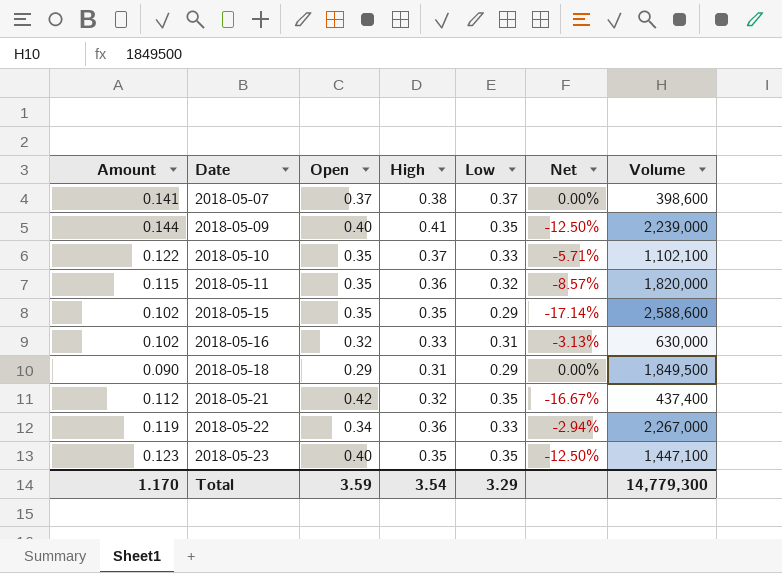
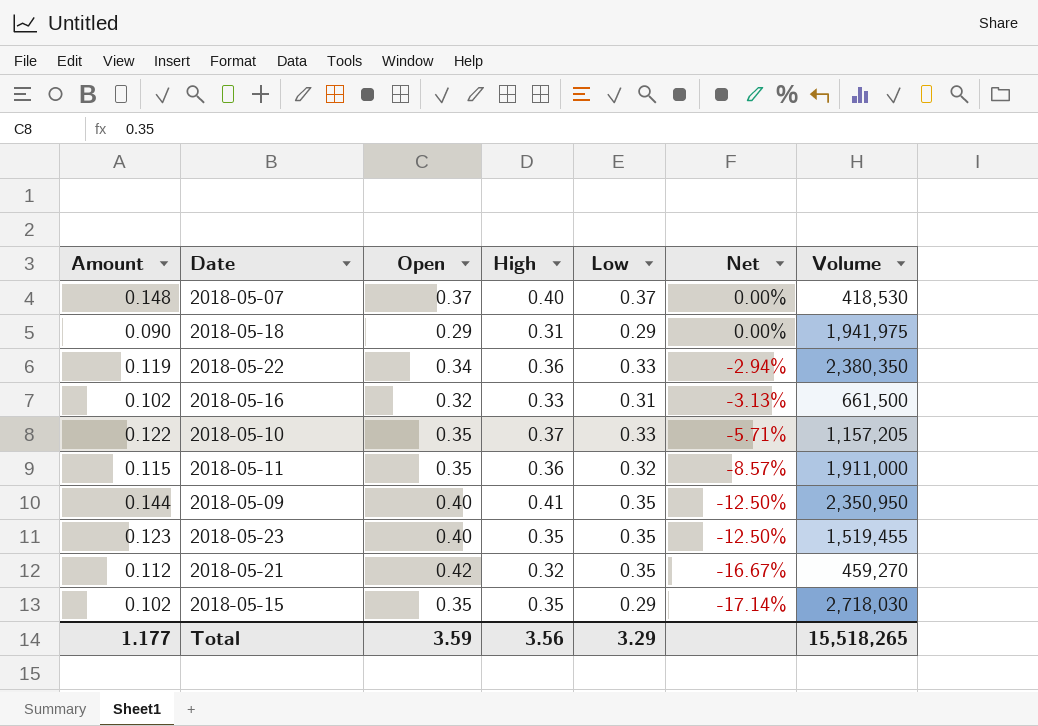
row order: Date ascending -> Net descending
2018-05-07 | Amount: 0.141 -> 0.148
2018-05-07 | High: 0.38 -> 0.40
2018-05-07 | Volume: 398,600 -> 418,530
2018-05-18 | Volume: 1,849,500 -> 1,941,975
2018-05-22 | Volume: 2,267,000 -> 2,380,350
2018-05-16 | Volume: 630,000 -> 661,500
2018-05-10 | Volume: 1,102,100 -> 1,157,205
2018-05-11 | Volume: 1,820,000 -> 1,911,000
2018-05-09 | Volume: 2,239,000 -> 2,350,950
2018-05-23 | Volume: 1,447,100 -> 1,519,455
2018-05-21 | Volume: 437,400 -> 459,270
2018-05-15 | Volume: 2,588,600 -> 2,718,030
Total | Amount: 1.170 -> 1.177
Total | High: 3.54 -> 3.56
Total | Volume: 14,779,300 -> 15,518,265

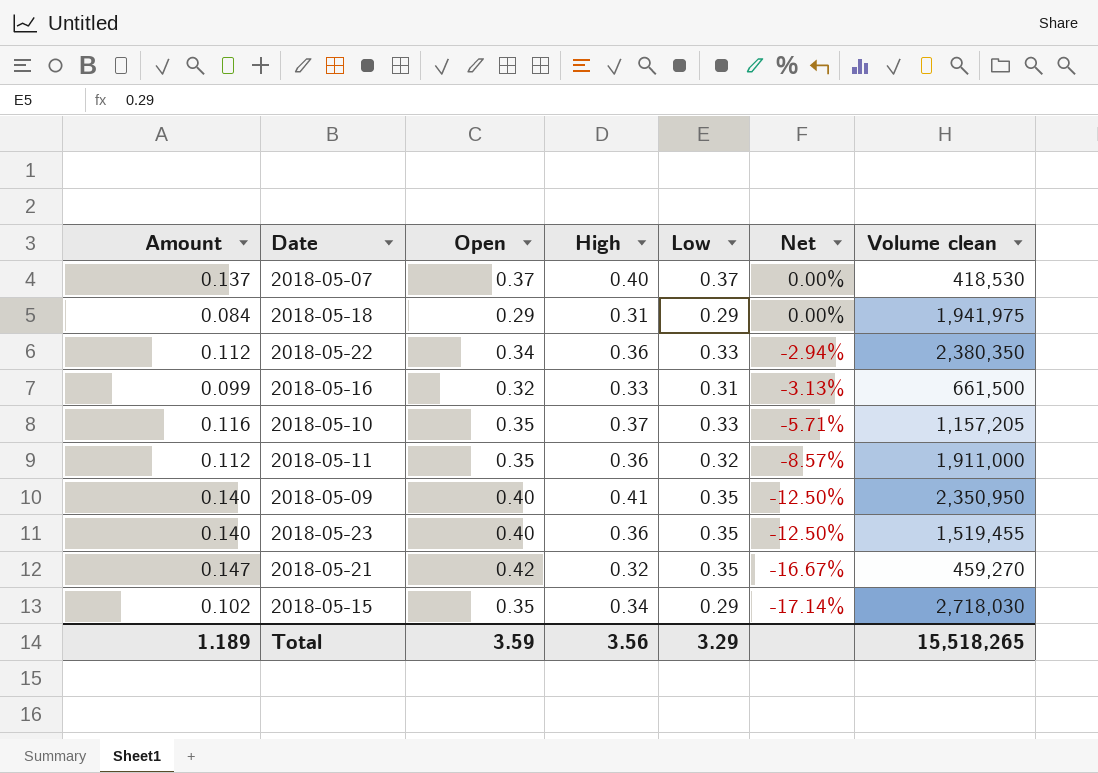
column Amount | formula: [High] * [Low] -> [Open] * [Low]
column name: Volume -> Volume clean
2018-05-23 | High: 0.35 -> 0.36
2018-05-15 | High: 0.35 -> 0.34
Total | Amount: 1.177 -> 1.189

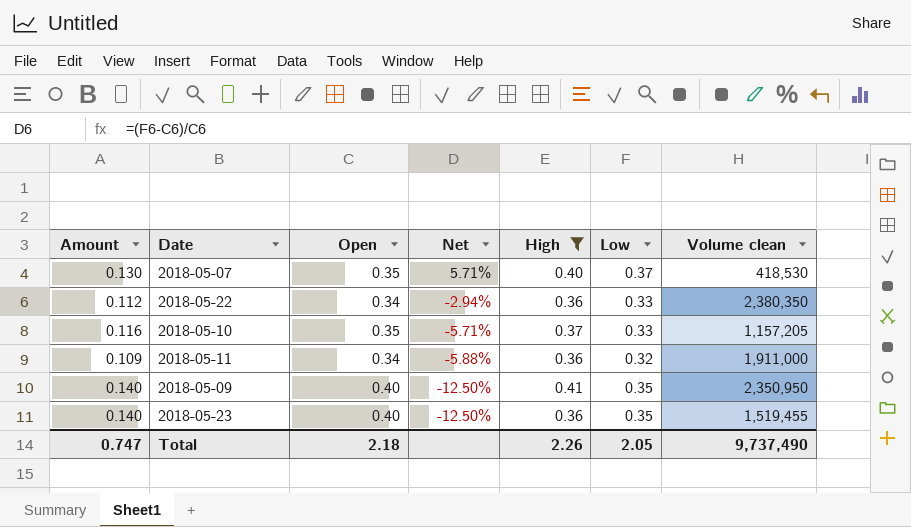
filter: none -> High >= 0.36
column Net | position: 6 -> 4
2018-05-07 | Amount: 0.137 -> 0.130
2018-05-07 | Open: 0.37 -> 0.35
2018-05-07 | Net: 0.00% -> 5.71%
2018-05-11 | Amount: 0.112 -> 0.109
2018-05-11 | Open: 0.35 -> 0.34
2018-05-11 | Net: -8.57% -> -5.88%
Total | Amount: 1.189 -> 0.747
Total | Open: 3.59 -> 2.18
Total | High: 3.56 -> 2.26
Total | Low: 3.29 -> 2.05
Total | Volume clean: 15,518,265 -> 9,737,490

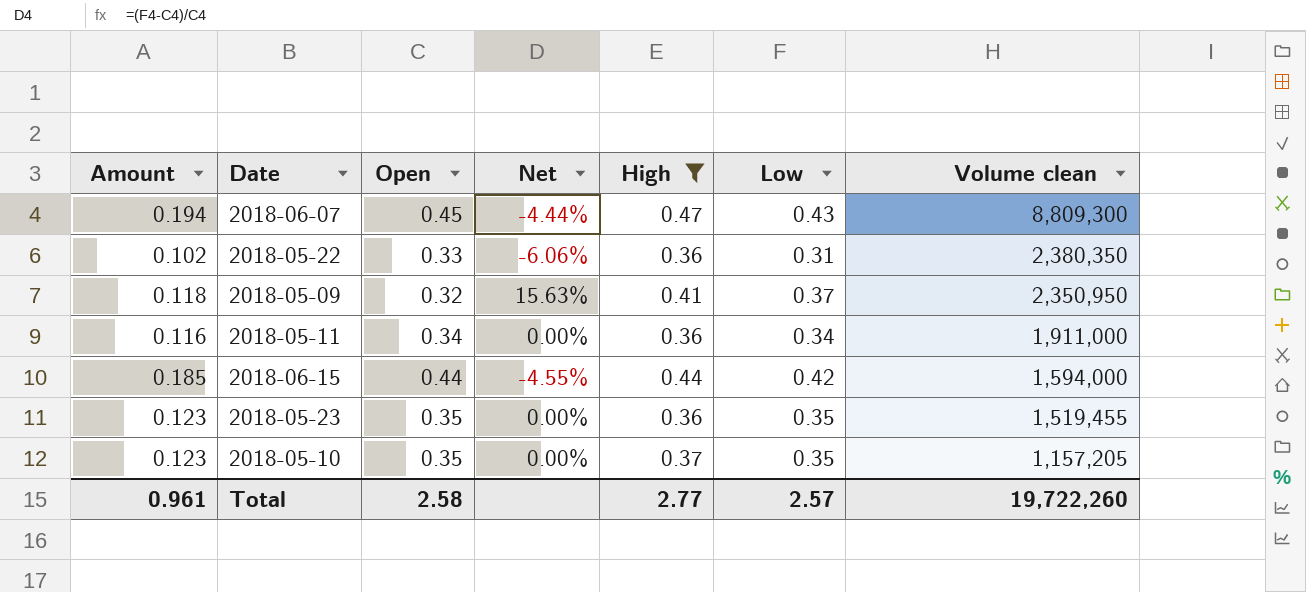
row order: Net descending -> Volume clean descending
row 2018-05-07: 0.130 | 0.35 | 5.71% | 0.40 | 0.37 | 418,530 -> none
row 2018-06-07: none -> 0.194 | 0.45 | -4.44% | 0.47 | 0.43 | 8,809,300
2018-05-22 | Amount: 0.112 -> 0.102
2018-05-22 | Open: 0.34 -> 0.33
2018-05-22 | Net: -2.94% -> -6.06%
2018-05-22 | Low: 0.33 -> 0.31
2018-05-09 | Amount: 0.140 -> 0.118
2018-05-09 | Open: 0.40 -> 0.32
2018-05-09 | Net: -12.50% -> 15.63%
2018-05-09 | Low: 0.35 -> 0.37
2018-05-11 | Amount: 0.109 -> 0.116
2018-05-11 | Net: -5.88% -> 0.00%
2018-05-11 | Low: 0.32 -> 0.34
row 2018-06-15: none -> 0.185 | 0.44 | -4.55% | 0.44 | 0.42 | 1,594,000
2018-05-23 | Amount: 0.140 -> 0.123
2018-05-23 | Open: 0.40 -> 0.35
2018-05-23 | Net: -12.50% -> 0.00%
2018-05-10 | Amount: 0.116 -> 0.123
2018-05-10 | Net: -5.71% -> 0.00%
2018-05-10 | Low: 0.33 -> 0.35
Total | Amount: 0.747 -> 0.961
Total | Open: 2.18 -> 2.58
Total | High: 2.26 -> 2.77
Total | Low: 2.05 -> 2.57
Total | Volume clean: 9,737,490 -> 19,722,260

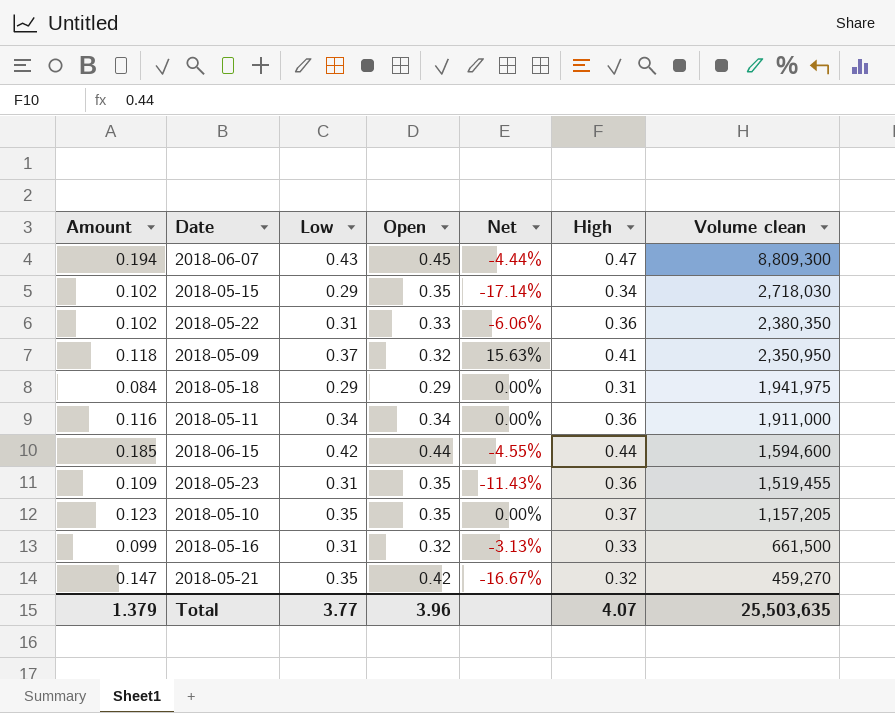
filter: High >= 0.36 -> none
column Low | position: 6 -> 3
2018-06-15 | Volume clean: 1,594,000 -> 1,594,600
2018-05-23 | Amount: 0.123 -> 0.109
2018-05-23 | Low: 0.35 -> 0.31
2018-05-23 | Net: 0.00% -> -11.43%
Total | Amount: 0.961 -> 1.379
Total | Low: 2.57 -> 3.77
Total | Open: 2.58 -> 3.96
Total | High: 2.77 -> 4.07
Total | Volume clean: 19,722,260 -> 25,503,635

